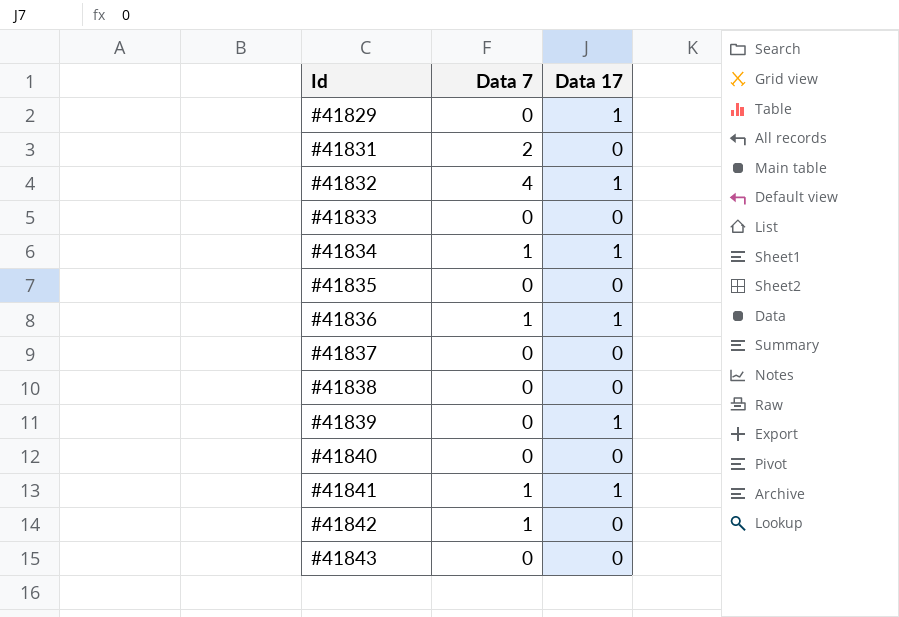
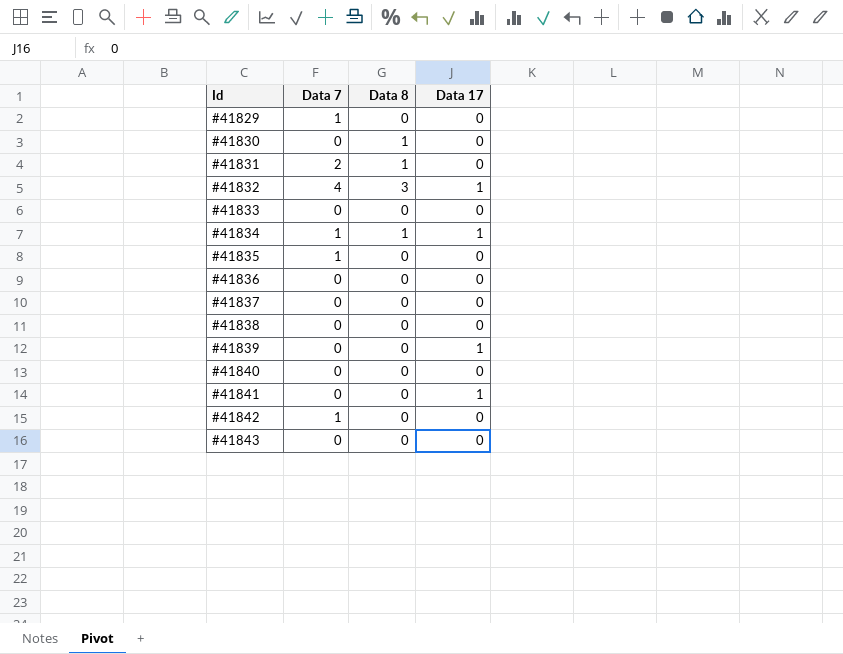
column Data 8 | position: none -> 3
#41829 | Data 7: 0 -> 1
#41829 | Data 17: 1 -> 0
row #41830: none -> 0 | 1 | 0
#41835 | Data 7: 0 -> 1
#41836 | Data 7: 1 -> 0
#41836 | Data 17: 1 -> 0
#41841 | Data 7: 1 -> 0

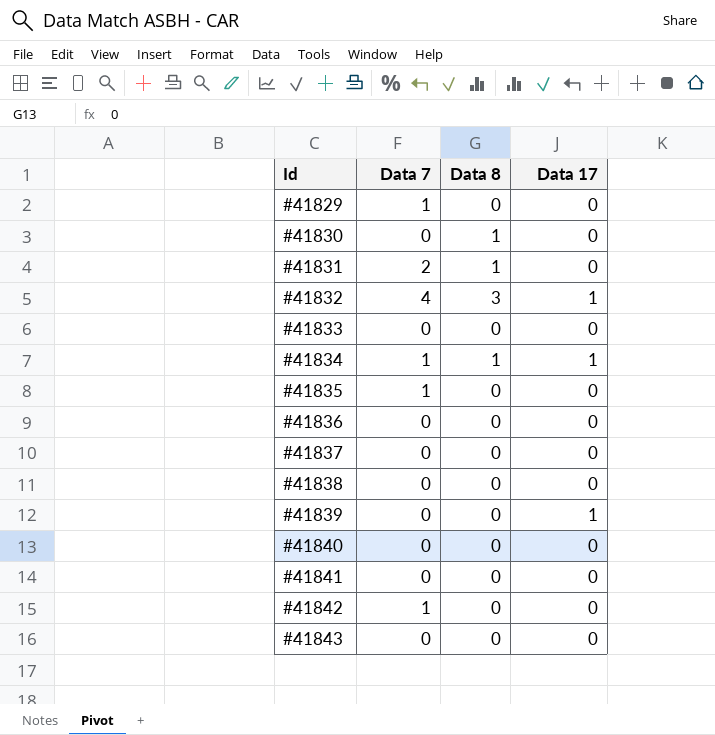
#41841 | Data 17: 1 -> 0

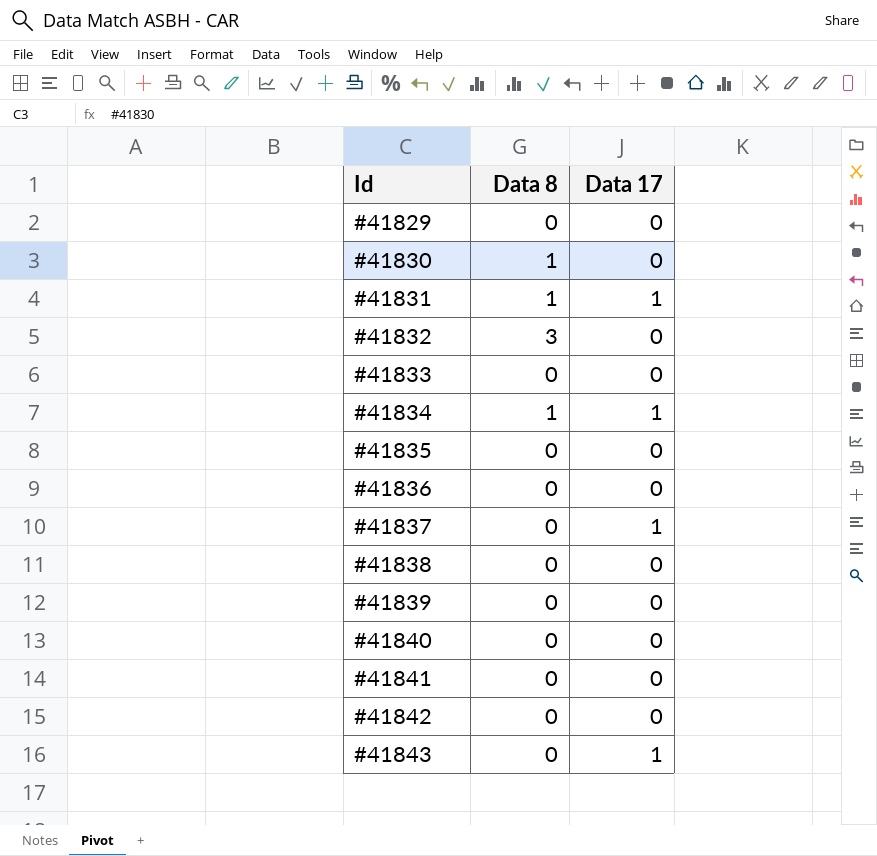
column Data 7 | position: 2 -> none
#41831 | Data 17: 0 -> 1
#41832 | Data 17: 1 -> 0
#41837 | Data 17: 0 -> 1
#41839 | Data 17: 1 -> 0
#41843 | Data 17: 0 -> 1

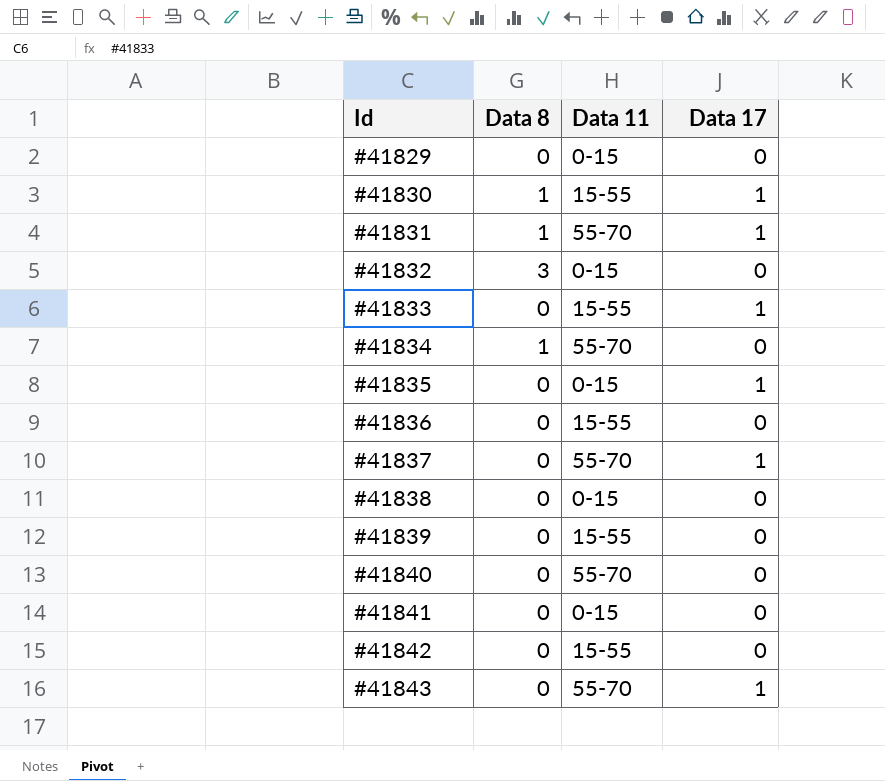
column Data 11 | position: none -> 3
#41830 | Data 17: 0 -> 1
#41833 | Data 17: 0 -> 1
#41834 | Data 17: 1 -> 0
#41835 | Data 17: 0 -> 1

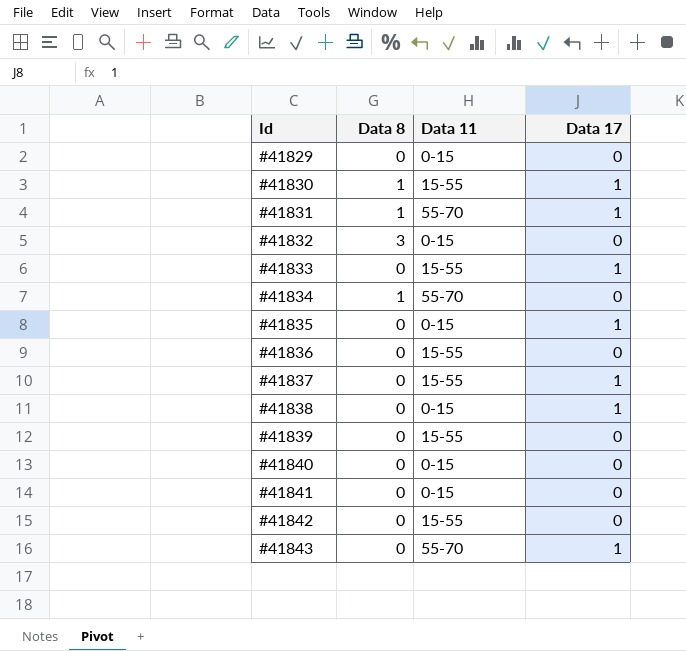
#41837 | Data 11: 55-70 -> 15-55
#41838 | Data 17: 0 -> 1
#41840 | Data 11: 55-70 -> 0-15

